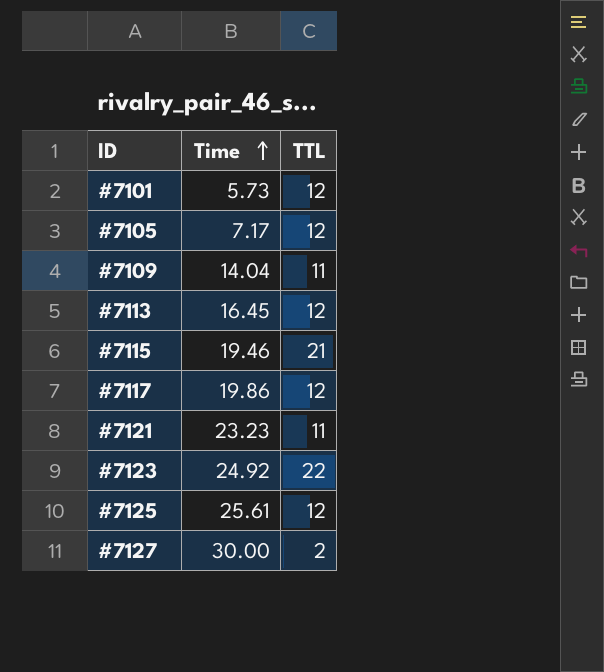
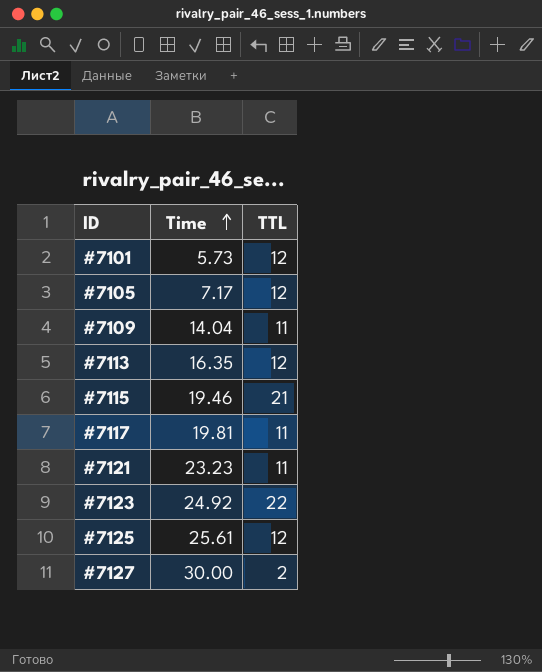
#7113 | Time: 16.45 -> 16.35
#7117 | Time: 19.86 -> 19.81
#7117 | TTL: 12 -> 11

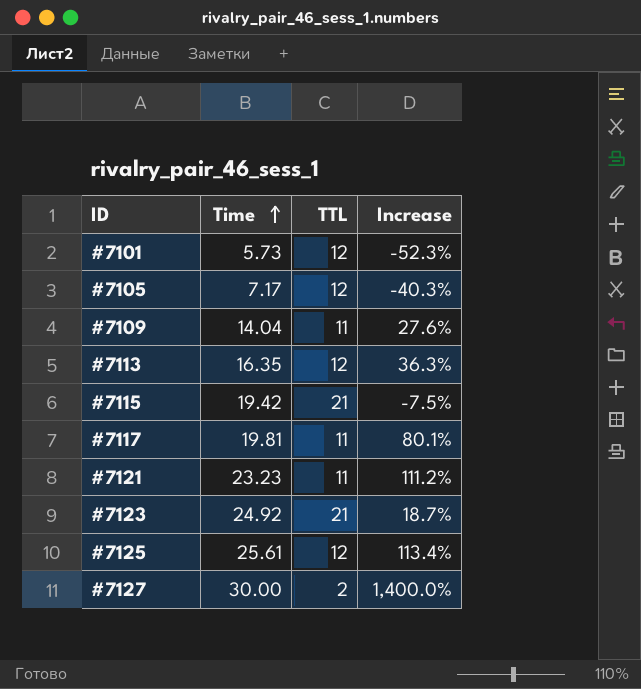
column Increase | formula: none -> ([Time] - [TTL]) / [TTL]
#7115 | Time: 19.46 -> 19.42
#7123 | TTL: 22 -> 21

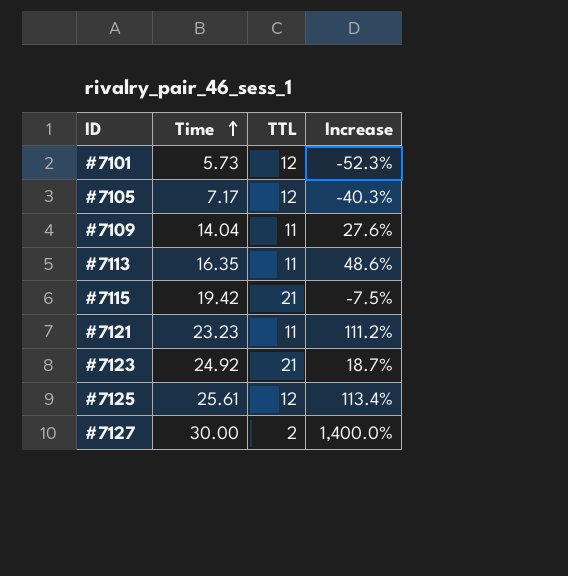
row #7117: 19.81 | 11 | 80.1% -> none
#7113 | TTL: 12 -> 11
#7113 | Increase: 36.3% -> 48.6%

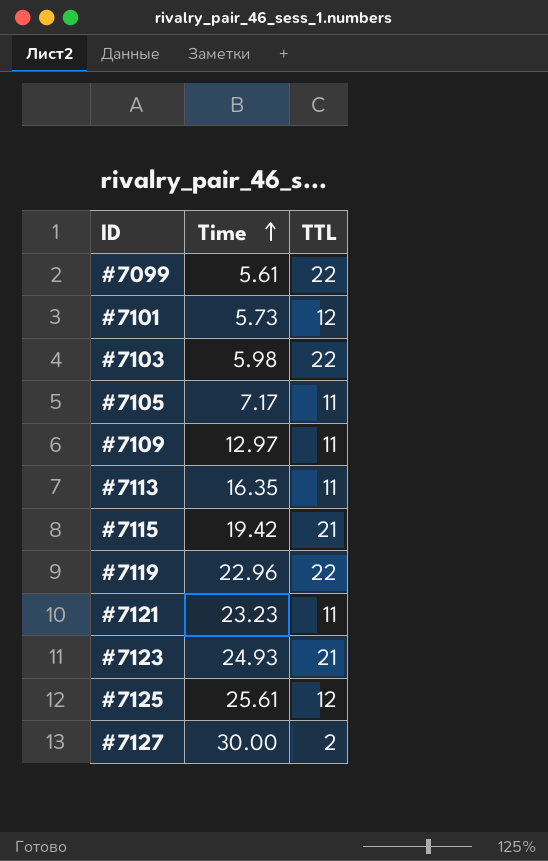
column Increase | formula: ([Time] - [TTL]) / [TTL] -> none
row #7099: none -> 5.61 | 22
row #7103: none -> 5.98 | 22
#7105 | TTL: 12 -> 11
#7109 | Time: 14.04 -> 12.97
row #7119: none -> 22.96 | 22
#7123 | Time: 24.92 -> 24.93

